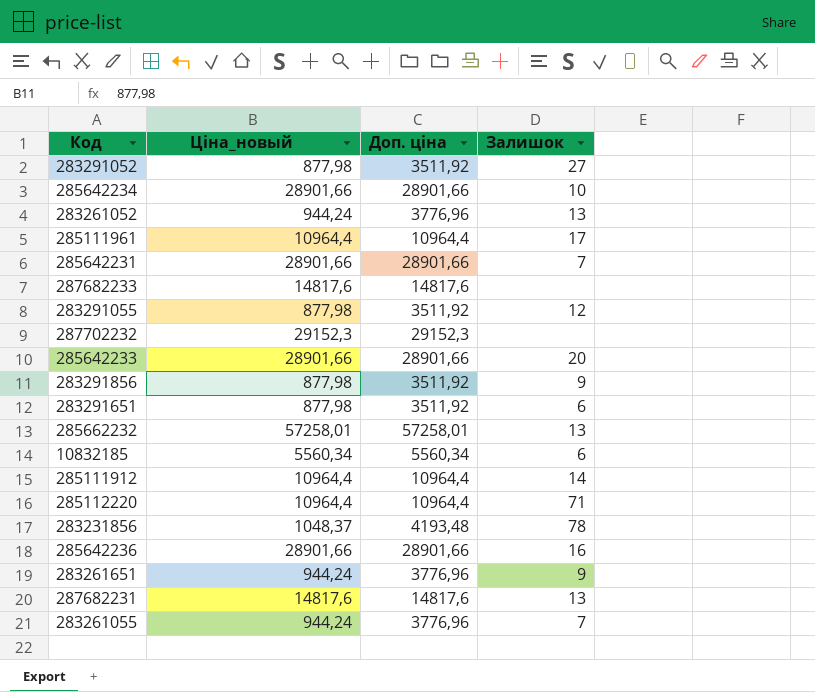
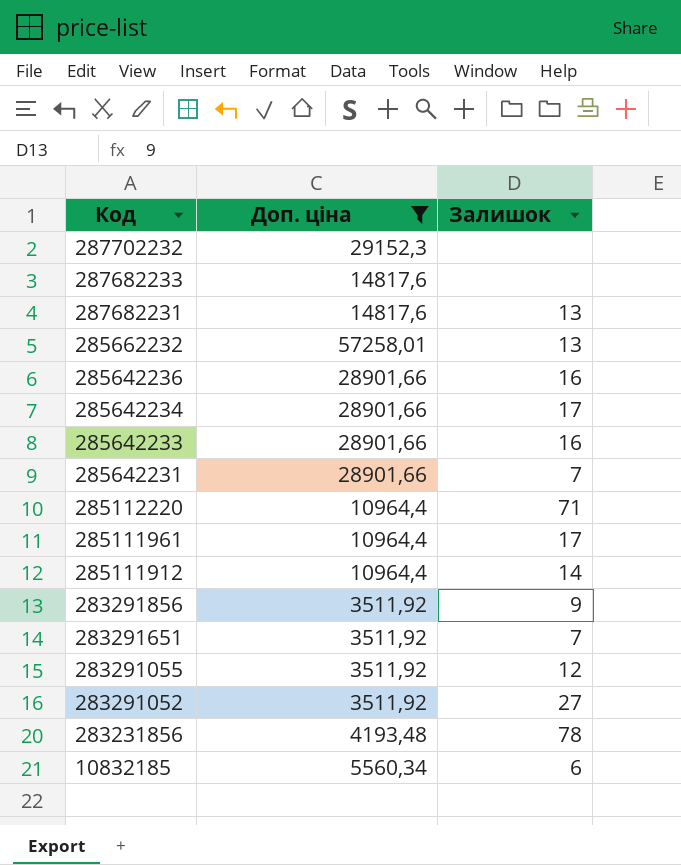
filter: none -> Доп. ціна != 3776,96
row order: none -> Код descending
column Ціна_новый | position: 2 -> none
285642234 | Залишок: 10 -> 17
285642233 | Залишок: 20 -> 16
283291651 | Залишок: 6 -> 7

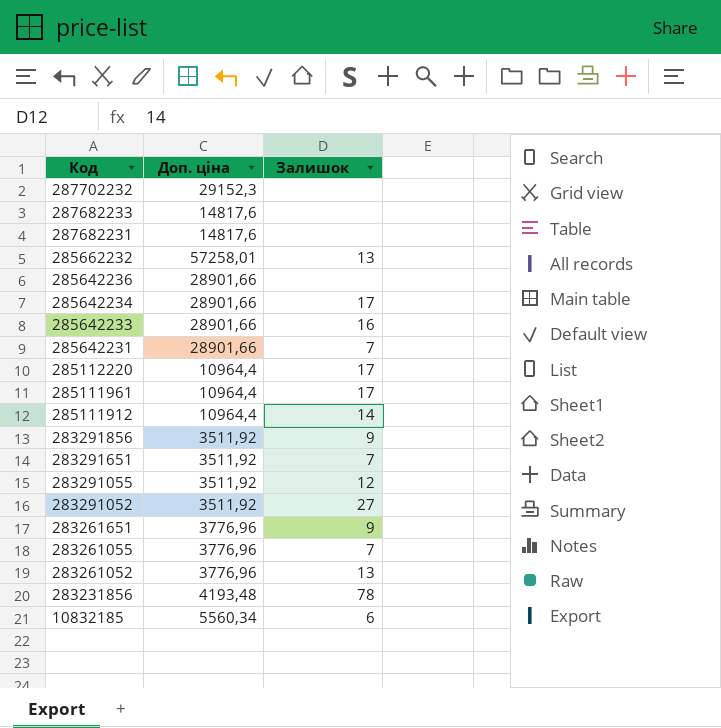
filter: Доп. ціна != 3776,96 -> none
287682231 | Залишок: 13 -> none
285642236 | Залишок: 16 -> none
285112220 | Залишок: 71 -> 17

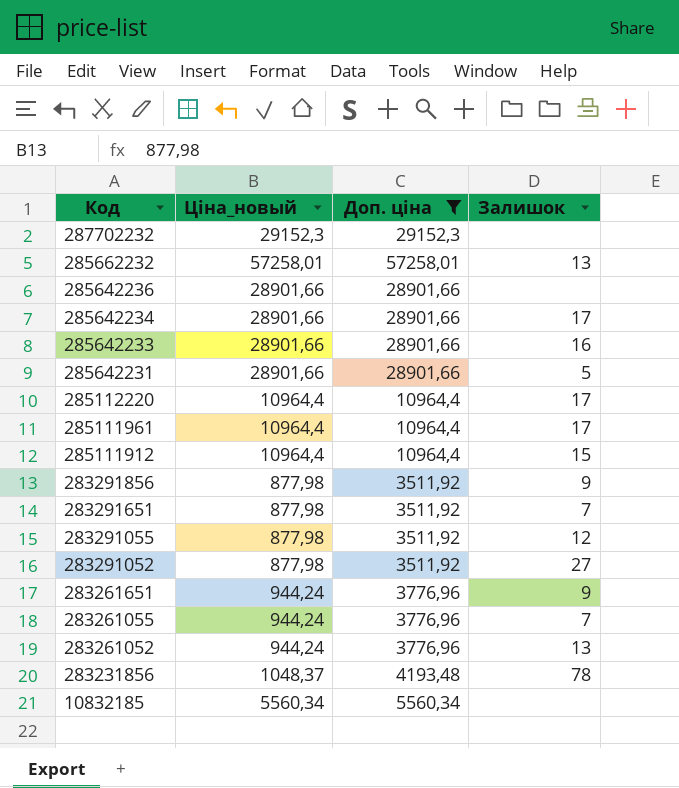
filter: none -> Доп. ціна != 14817,6
column Ціна_новый | position: none -> 2
285642231 | Залишок: 7 -> 5
285111912 | Залишок: 14 -> 15
10832185 | Залишок: 6 -> none

